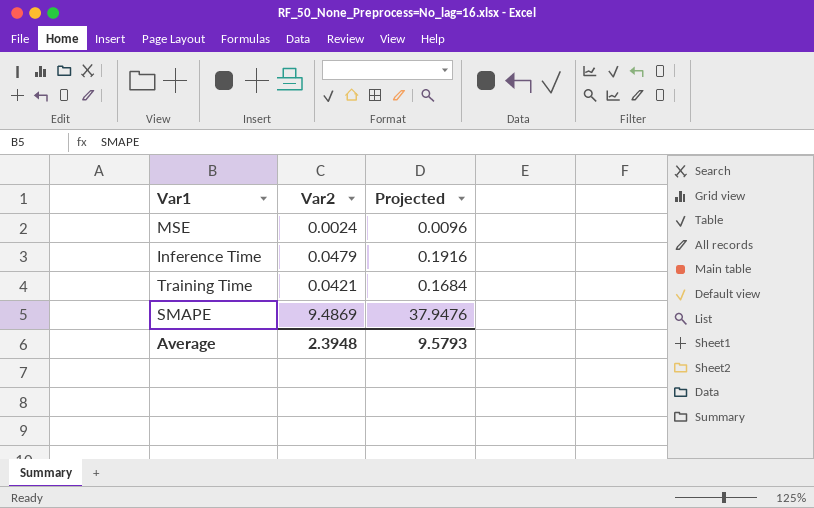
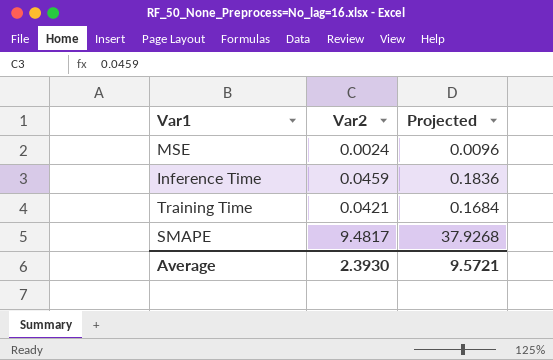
Inference Time | Var2: 0.0479 -> 0.0459
Inference Time | Projected: 0.1916 -> 0.1836
SMAPE | Var2: 9.4869 -> 9.4817
SMAPE | Projected: 37.9476 -> 37.9268
Average | Var2: 2.3948 -> 2.3930
Average | Projected: 9.5793 -> 9.5721

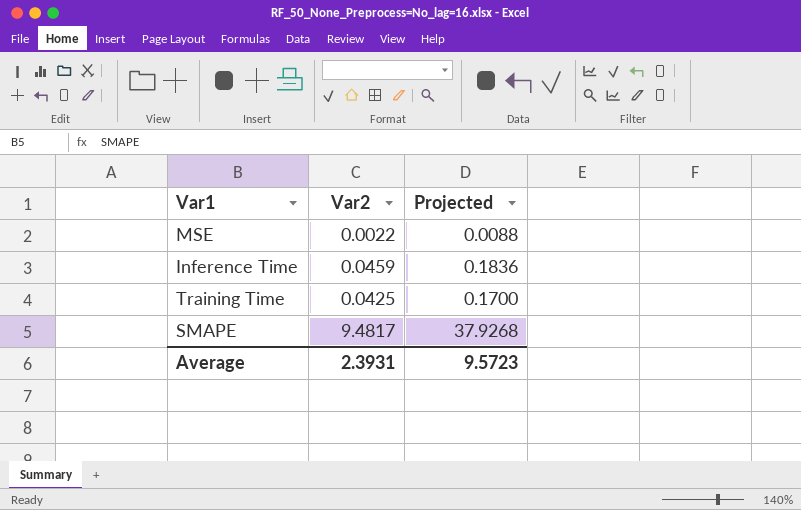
MSE | Var2: 0.0024 -> 0.0022
MSE | Projected: 0.0096 -> 0.0088
Training Time | Var2: 0.0421 -> 0.0425
Training Time | Projected: 0.1684 -> 0.1700
Average | Var2: 2.3930 -> 2.3931
Average | Projected: 9.5721 -> 9.5723

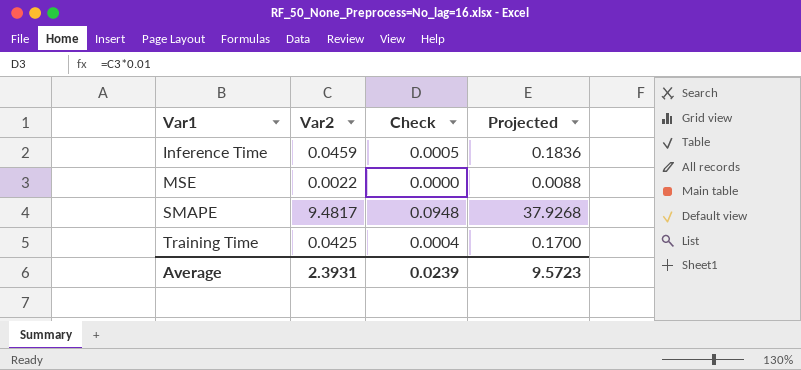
row order: none -> Var1 ascending
column Check | formula: none -> [Var2] * 0.01

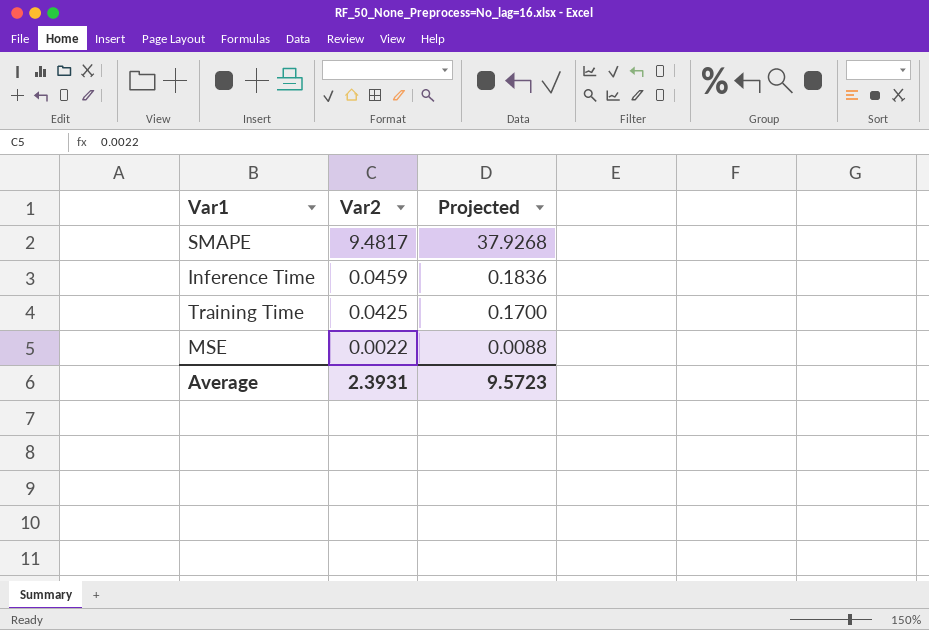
row order: Var1 ascending -> Var2 descending
column Check | formula: [Var2] * 0.01 -> none

